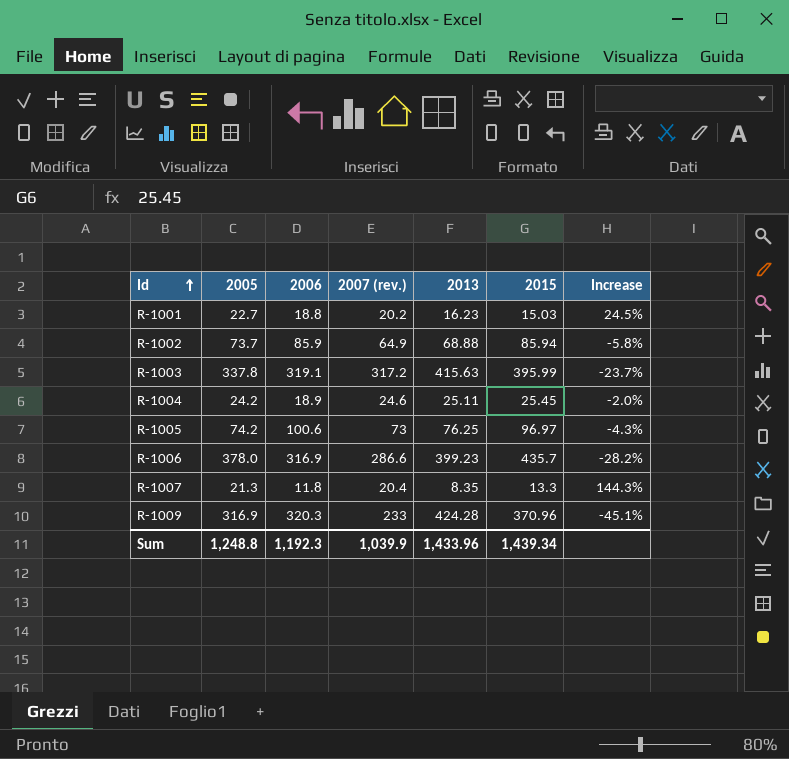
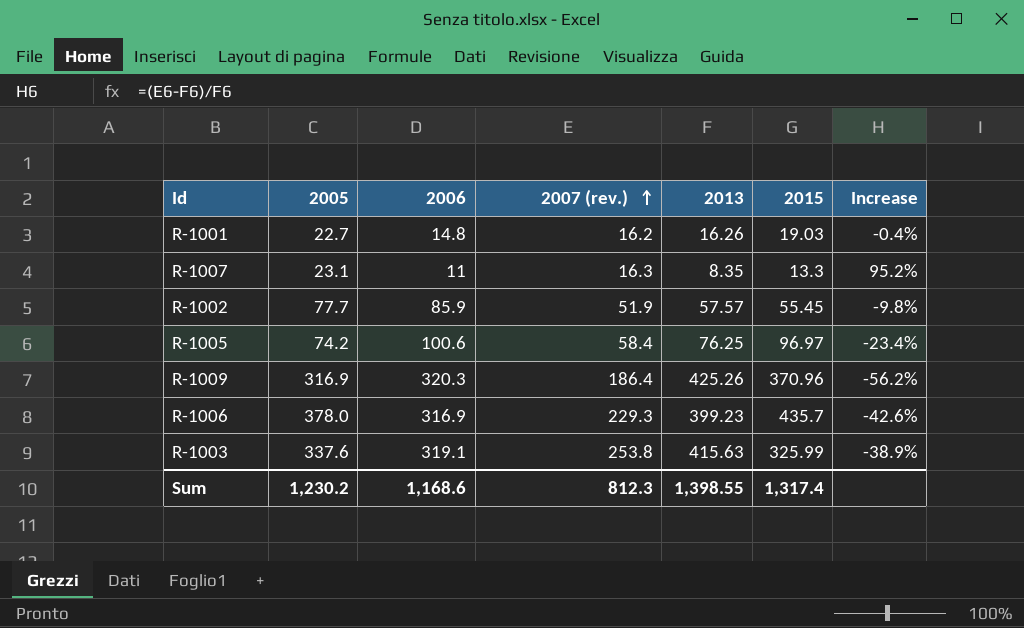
row order: Id ascending -> 2007 (rev.) ascending
row R-1004: 24.2 | 18.9 | 24.6 | 25.11 | 25.45 | -2.0% -> none
R-1001 | 2006: 18.8 -> 14.8
R-1001 | 2007 (rev.): 20.2 -> 16.2
R-1001 | 2013: 16.23 -> 16.26
R-1001 | 2015: 15.03 -> 19.03
R-1001 | Increase: 24.5% -> -0.4%
R-1007 | 2005: 21.3 -> 23.1
R-1007 | 2006: 11.8 -> 11
R-1007 | 2007 (rev.): 20.4 -> 16.3
R-1007 | Increase: 144.3% -> 95.2%
R-1002 | 2005: 73.7 -> 77.7
R-1002 | 2007 (rev.): 64.9 -> 51.9
R-1002 | 2013: 68.88 -> 57.57
R-1002 | 2015: 85.94 -> 55.45
R-1002 | Increase: -5.8% -> -9.8%
R-1005 | 2007 (rev.): 73 -> 58.4
R-1005 | Increase: -4.3% -> -23.4%
R-1009 | 2007 (rev.): 233 -> 186.4
R-1009 | 2013: 424.28 -> 425.26
R-1009 | Increase: -45.1% -> -56.2%
R-1006 | 2007 (rev.): 286.6 -> 229.3
R-1006 | Increase: -28.2% -> -42.6%
R-1003 | 2005: 337.8 -> 337.6
R-1003 | 2007 (rev.): 317.2 -> 253.8
R-1003 | 2015: 395.99 -> 325.99
R-1003 | Increase: -23.7% -> -38.9%
Sum | 2005: 1,248.8 -> 1,230.2
Sum | 2006: 1,192.3 -> 1,168.6
Sum | 2007 (rev.): 1,039.9 -> 812.3
Sum | 2013: 1,433.96 -> 1,398.55
Sum | 2015: 1,439.34 -> 1,317.4

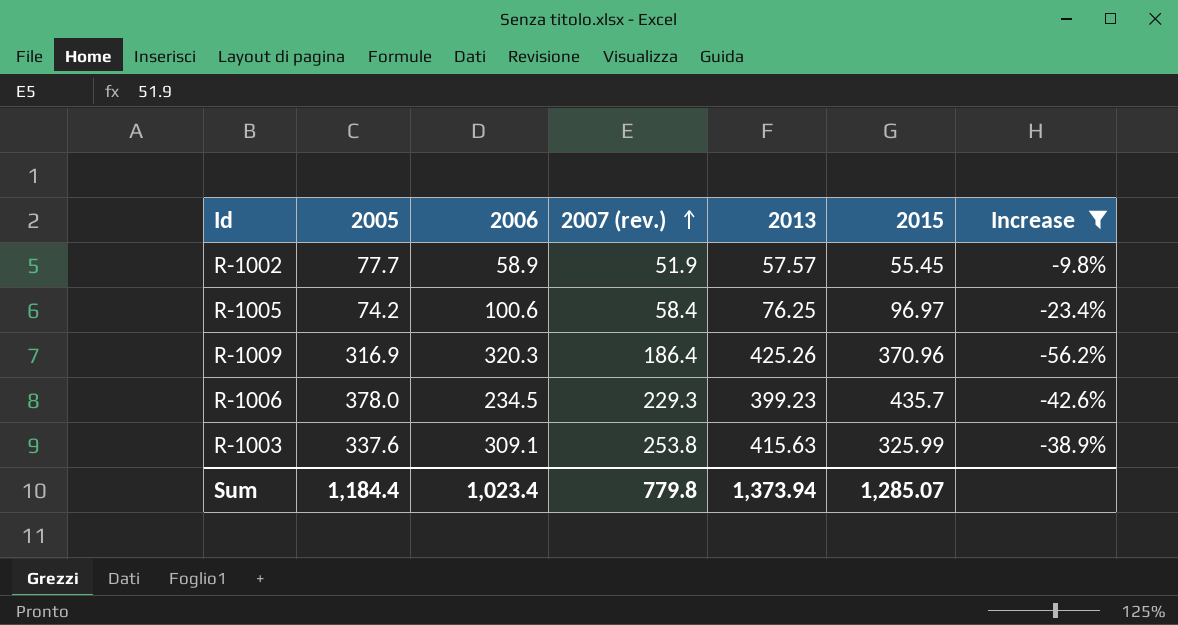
filter: none -> Increase <= -9.8%
R-1002 | 2006: 85.9 -> 58.9
R-1006 | 2006: 316.9 -> 234.5
R-1003 | 2006: 319.1 -> 309.1
Sum | 2005: 1,230.2 -> 1,184.4
Sum | 2006: 1,168.6 -> 1,023.4
Sum | 2007 (rev.): 812.3 -> 779.8
Sum | 2013: 1,398.55 -> 1,373.94
Sum | 2015: 1,317.4 -> 1,285.07

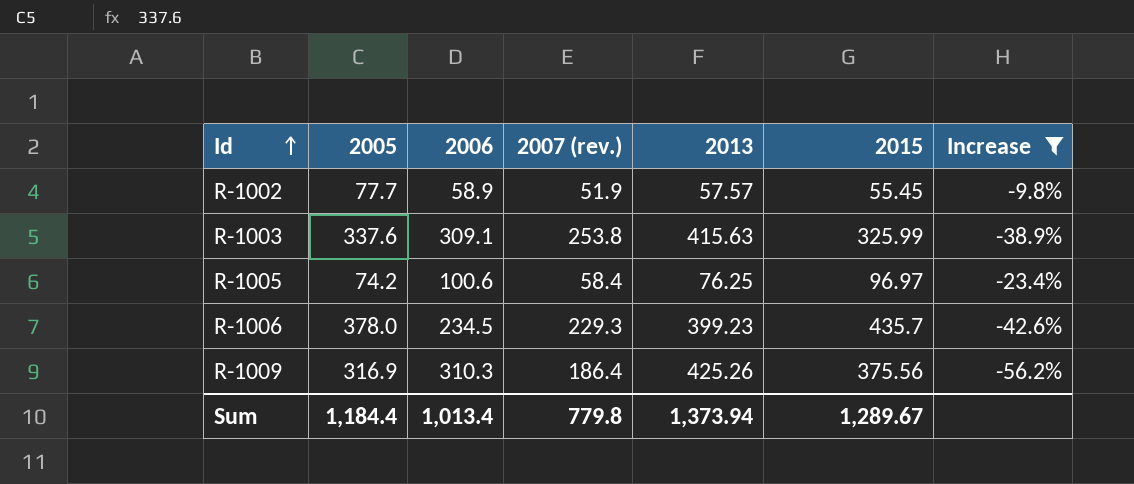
row order: 2007 (rev.) ascending -> Id ascending
R-1009 | 2006: 320.3 -> 310.3
R-1009 | 2015: 370.96 -> 375.56
Sum | 2006: 1,023.4 -> 1,013.4
Sum | 2015: 1,285.07 -> 1,289.67

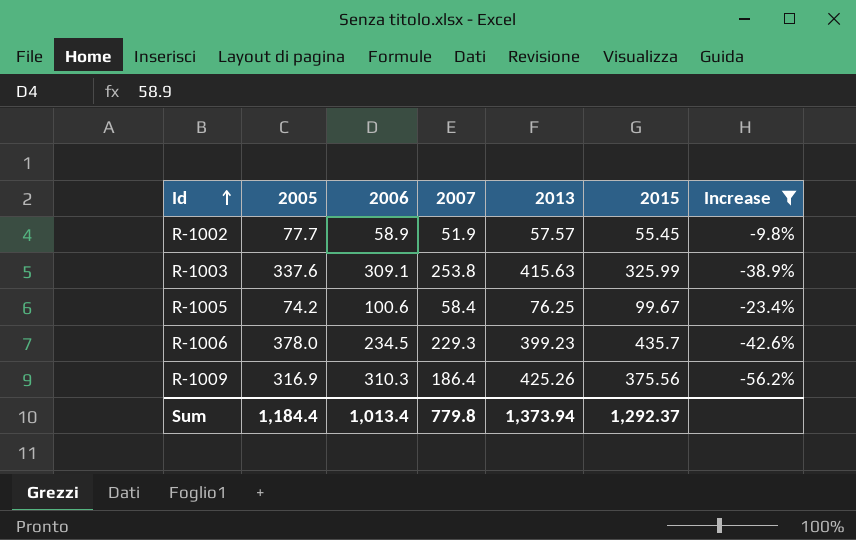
column name: 2007 (rev.) -> 2007
R-1005 | 2015: 96.97 -> 99.67
Sum | 2015: 1,289.67 -> 1,292.37

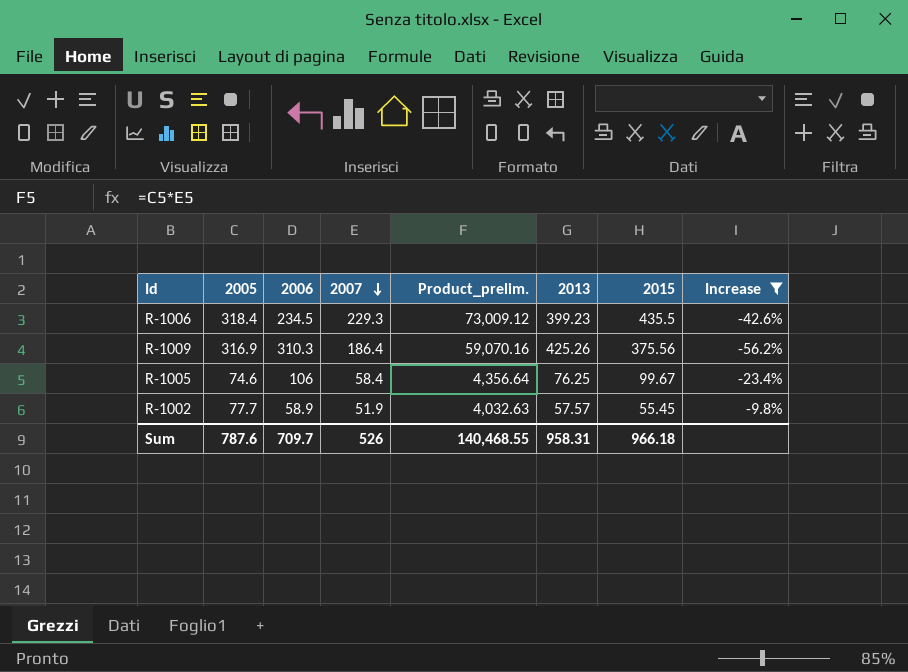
row order: Id ascending -> 2007 descending
column Product_prelim. | formula: none -> [2005] * [2007]
row R-1003: 337.6 | 309.1 | 253.8 | 415.63 | 325.99 | -38.9% -> none
R-1006 | 2005: 378.0 -> 318.4
R-1006 | 2015: 435.7 -> 435.5
R-1005 | 2005: 74.2 -> 74.6
R-1005 | 2006: 100.6 -> 106
Sum | 2005: 1,184.4 -> 787.6
Sum | 2006: 1,013.4 -> 709.7
Sum | 2007: 779.8 -> 526
Sum | 2013: 1,373.94 -> 958.31
Sum | 2015: 1,292.37 -> 966.18

